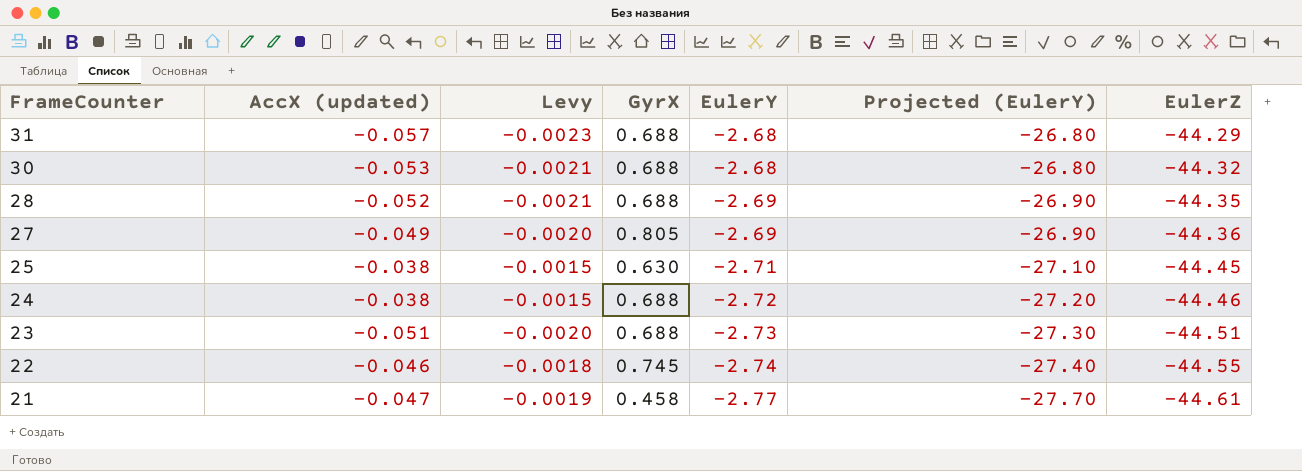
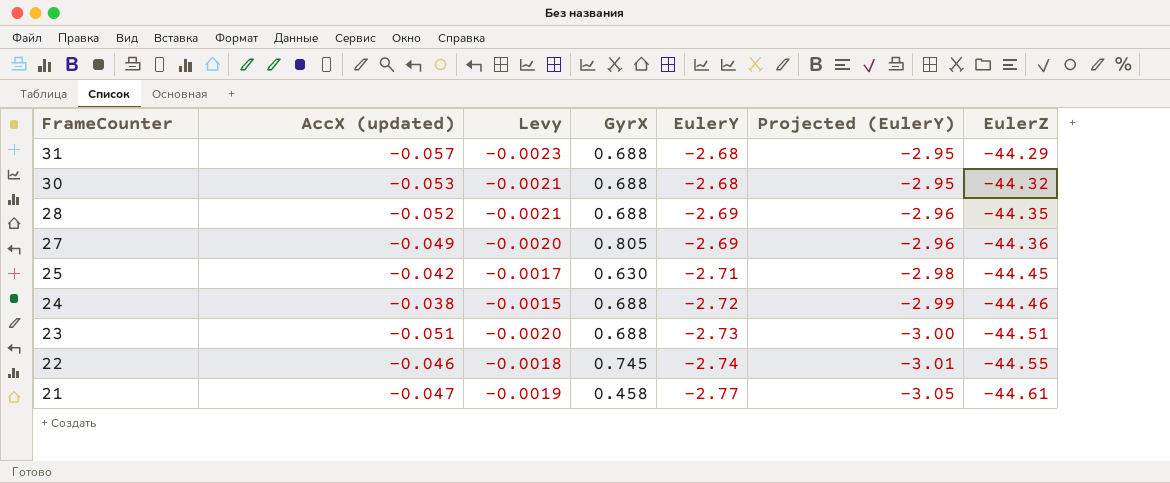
column Projected (EulerY) | formula: [EulerY] * 10 -> [EulerY] * 1.1
25 | AccX (updated): -0.038 -> -0.042
25 | Levy: -0.0015 -> -0.0017

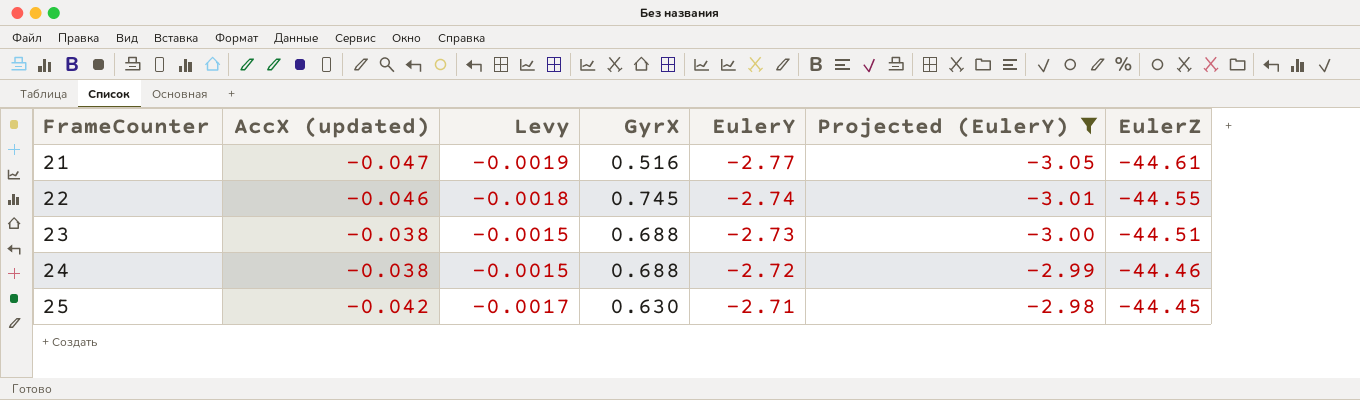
filter: none -> Projected (EulerY) <= -2.98
row order: FrameCounter descending -> FrameCounter ascending
21 | GyrX: 0.458 -> 0.516
23 | AccX (updated): -0.051 -> -0.038
23 | Levy: -0.0020 -> -0.0015

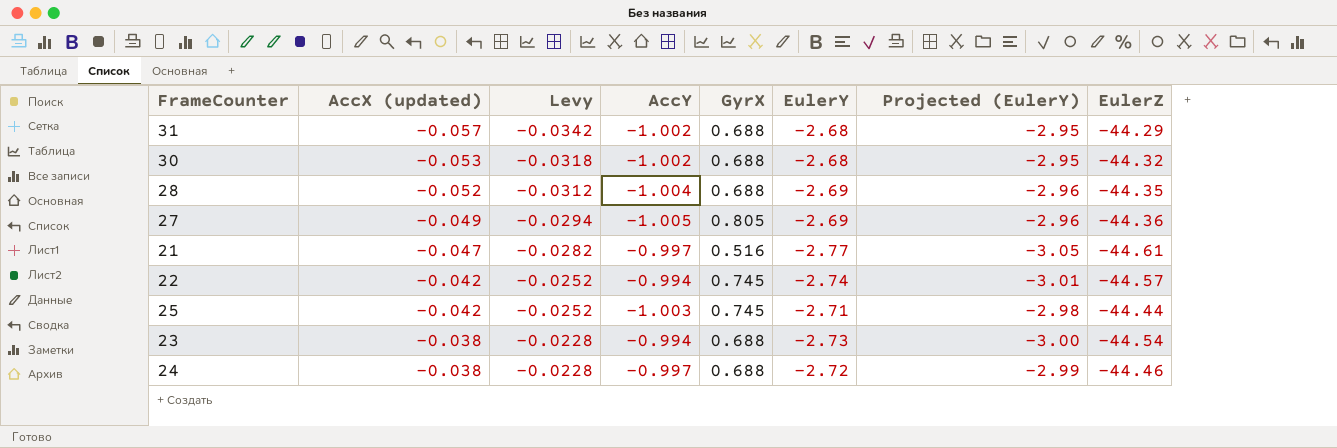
filter: Projected (EulerY) <= -2.98 -> none
row order: FrameCounter ascending -> AccX (updated) ascending
column Levy | formula: [AccX (updated)] * 0.04 -> [AccX (updated)] * 0.6
column AccY | position: none -> 4
22 | AccX (updated): -0.046 -> -0.042
22 | EulerZ: -44.55 -> -44.57
25 | GyrX: 0.630 -> 0.745
25 | EulerZ: -44.45 -> -44.44
23 | EulerZ: -44.51 -> -44.54

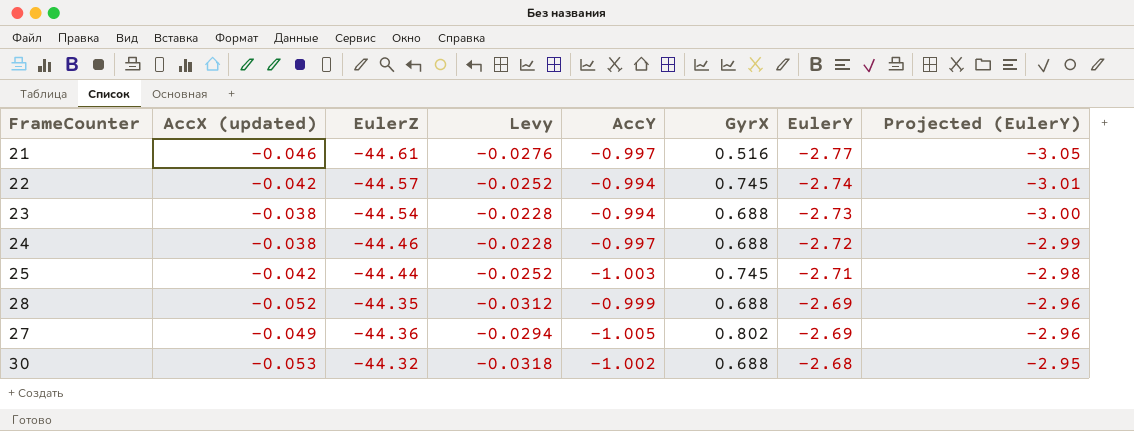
row order: AccX (updated) ascending -> EulerY ascending
column EulerZ | position: 8 -> 3
row 31: -0.057 | -0.0342 | -1.002 | 0.688 | -2.68 | -2.95 | -44.29 -> none
21 | AccX (updated): -0.047 -> -0.046
21 | Levy: -0.0282 -> -0.0276
28 | AccY: -1.004 -> -0.999
27 | GyrX: 0.805 -> 0.802

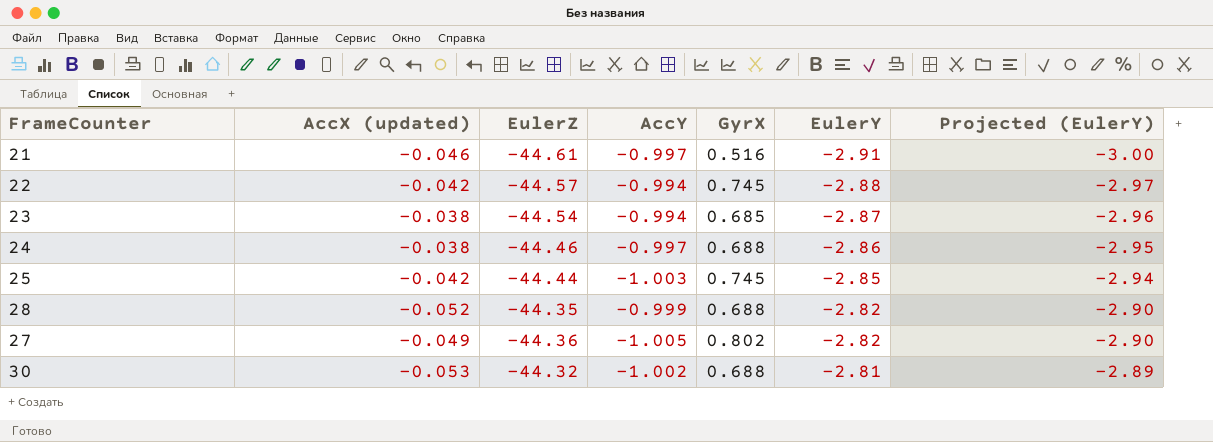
column Levy | formula: [AccX (updated)] * 0.6 -> none
column Projected (EulerY) | formula: [EulerY] * 1.1 -> [EulerY] * 1.03
21 | EulerY: -2.77 -> -2.91
22 | EulerY: -2.74 -> -2.88
23 | GyrX: 0.688 -> 0.685
23 | EulerY: -2.73 -> -2.87
24 | EulerY: -2.72 -> -2.86
25 | EulerY: -2.71 -> -2.85
28 | EulerY: -2.69 -> -2.82
27 | EulerY: -2.69 -> -2.82
30 | EulerY: -2.68 -> -2.81

